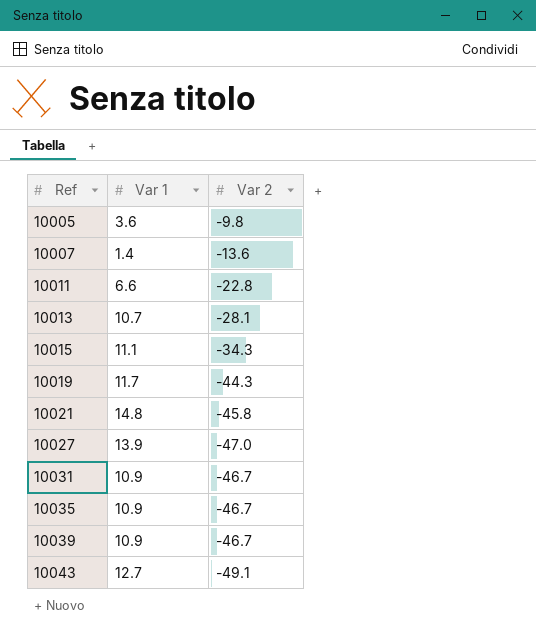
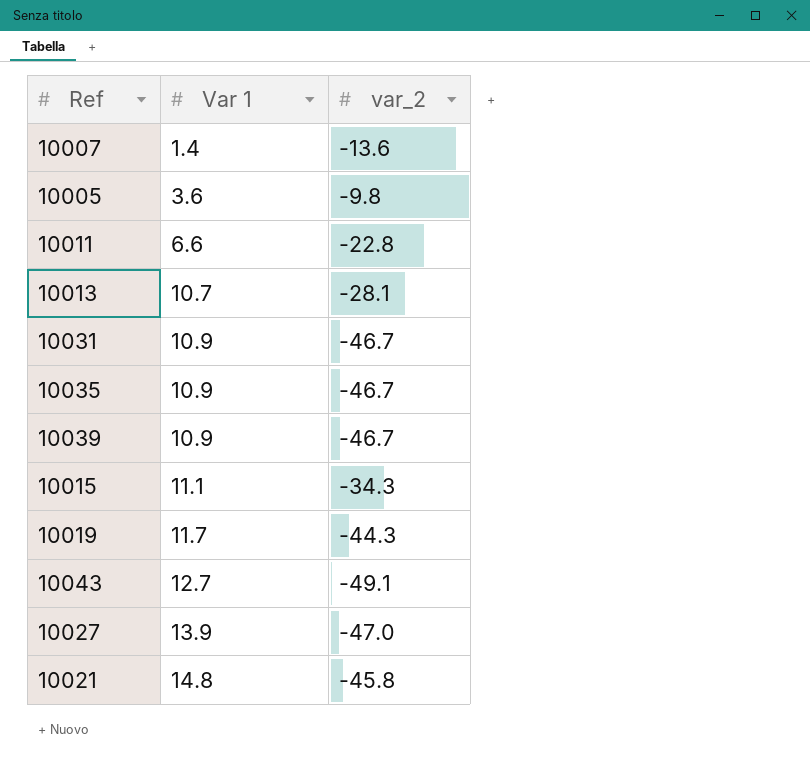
row order: Ref ascending -> Var 1 ascending
column name: Var 2 -> var_2

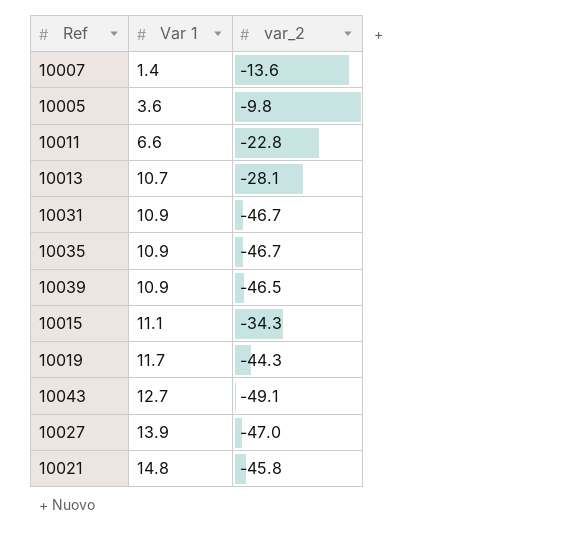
10039 | var_2: -46.7 -> -46.5

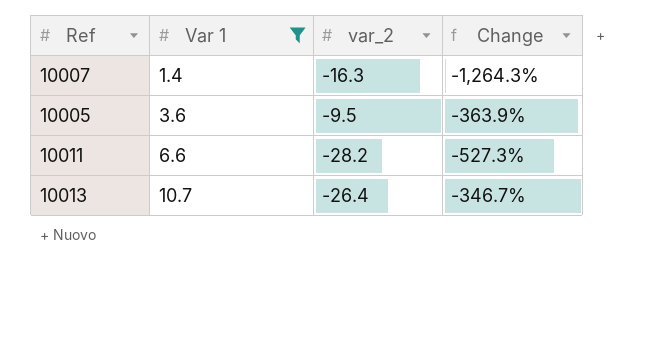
filter: none -> Var 1 <= 10.7
column Change | formula: none -> ([var_2] - [Var 1]) / [Var 1]
10007 | var_2: -13.6 -> -16.3
10005 | var_2: -9.8 -> -9.5
10011 | var_2: -22.8 -> -28.2
10013 | var_2: -28.1 -> -26.4

